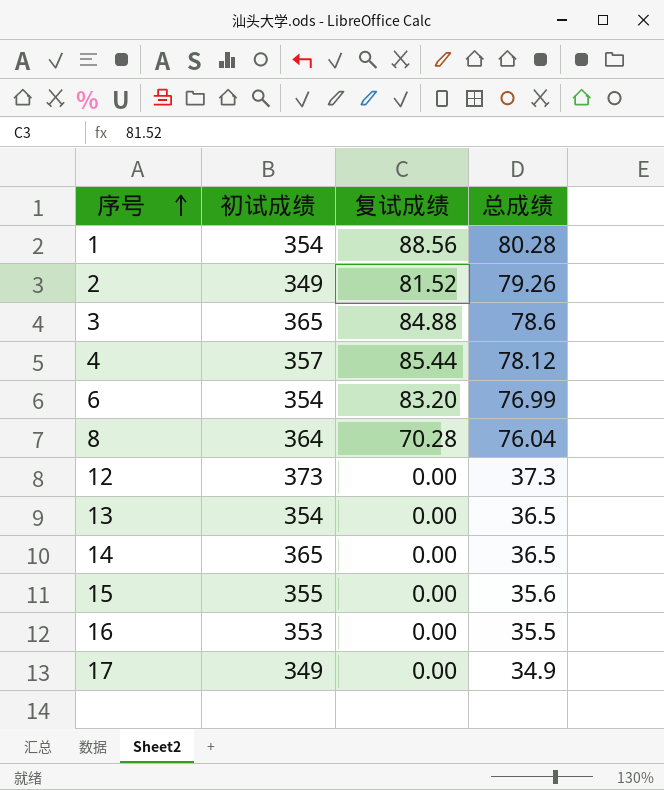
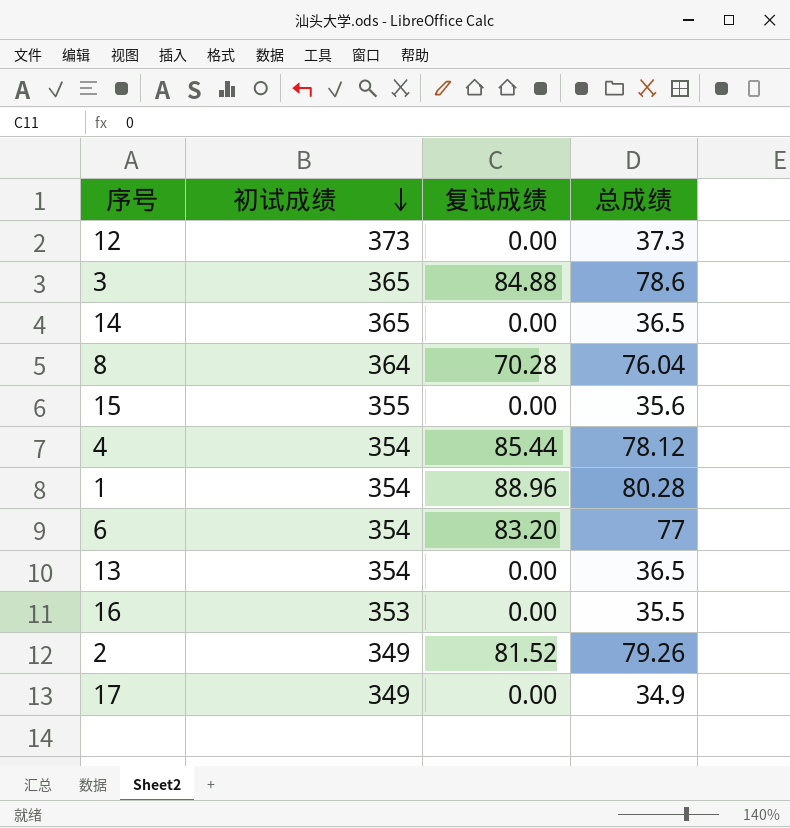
row order: 序号 ascending -> 初试成绩 descending
4 | 初试成绩: 357 -> 354
1 | 复试成绩: 88.56 -> 88.96
6 | 总成绩: 76.99 -> 77

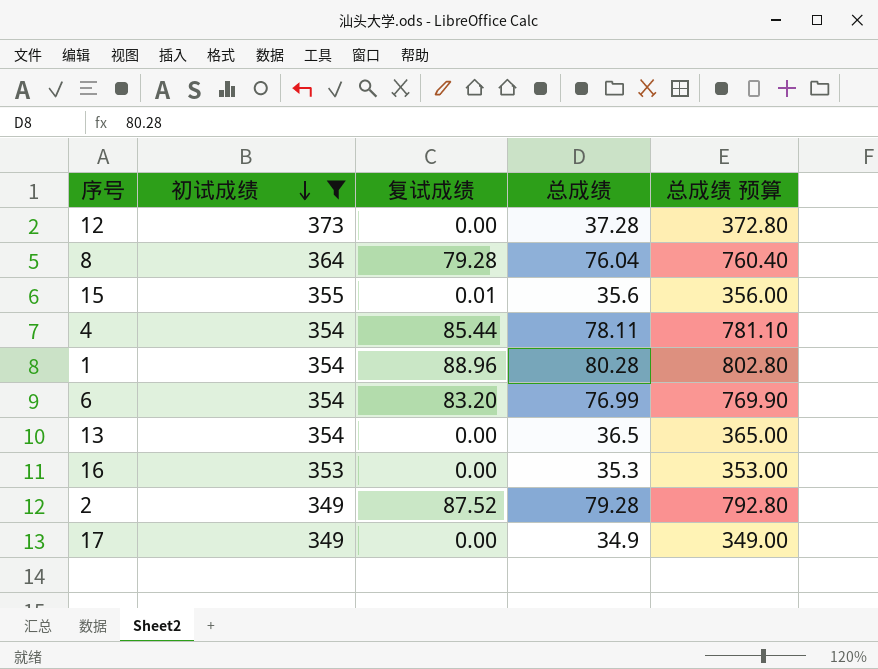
filter: none -> 初试成绩 != 365
column 总成绩 预算 | formula: none -> [总成绩] * 10
12 | 总成绩: 37.3 -> 37.28
8 | 复试成绩: 70.28 -> 79.28
15 | 复试成绩: 0.00 -> 0.01
4 | 总成绩: 78.12 -> 78.11
6 | 总成绩: 77 -> 76.99
16 | 总成绩: 35.5 -> 35.3
2 | 复试成绩: 81.52 -> 87.52
2 | 总成绩: 79.26 -> 79.28

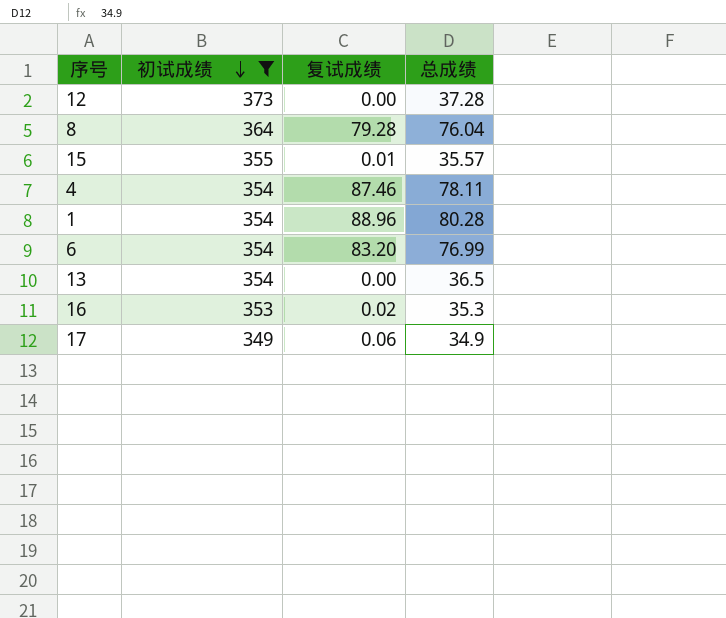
column 总成绩 预算 | formula: [总成绩] * 10 -> none
row 2: 349 | 87.52 | 79.28 | 792.80 -> none
15 | 总成绩: 35.6 -> 35.57
4 | 复试成绩: 85.44 -> 87.46
16 | 复试成绩: 0.00 -> 0.02
17 | 复试成绩: 0.00 -> 0.06

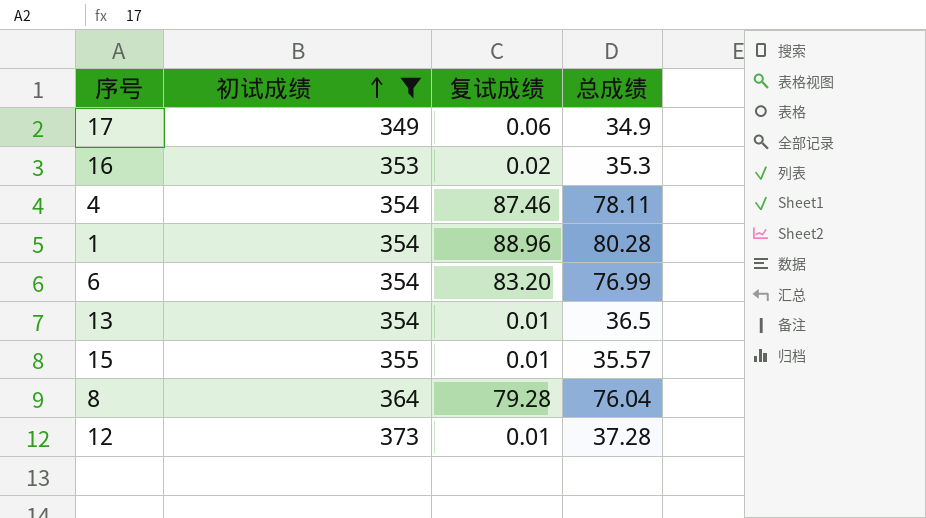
row order: 初试成绩 descending -> 初试成绩 ascending
13 | 复试成绩: 0.00 -> 0.01
12 | 复试成绩: 0.00 -> 0.01

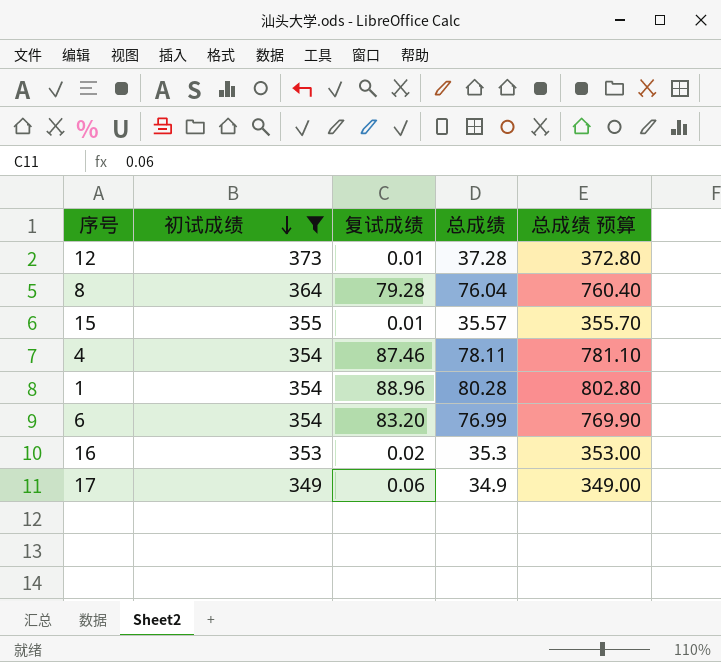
row order: 初试成绩 ascending -> 初试成绩 descending
column 总成绩 预算 | formula: none -> [总成绩] * 10
row 13: 354 | 0.01 | 36.5 -> none

